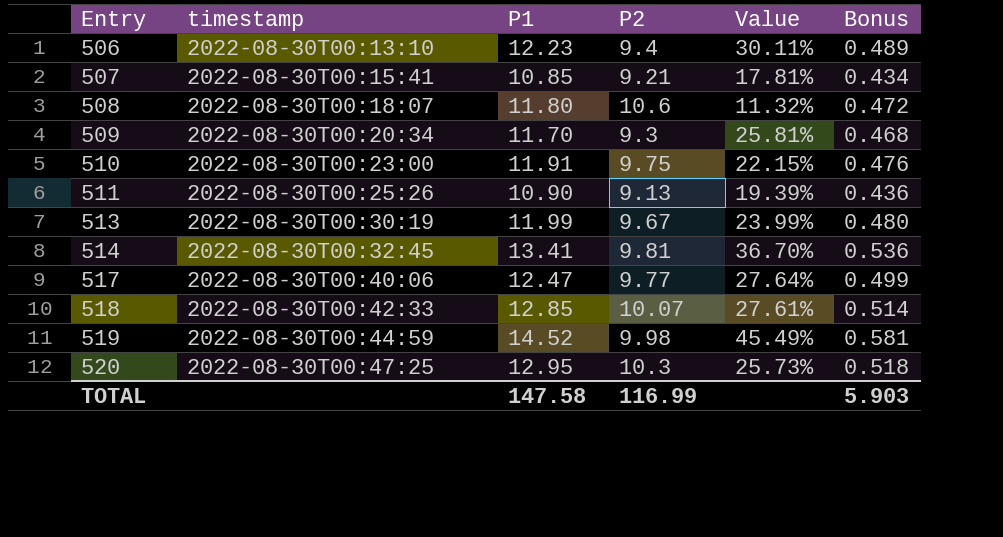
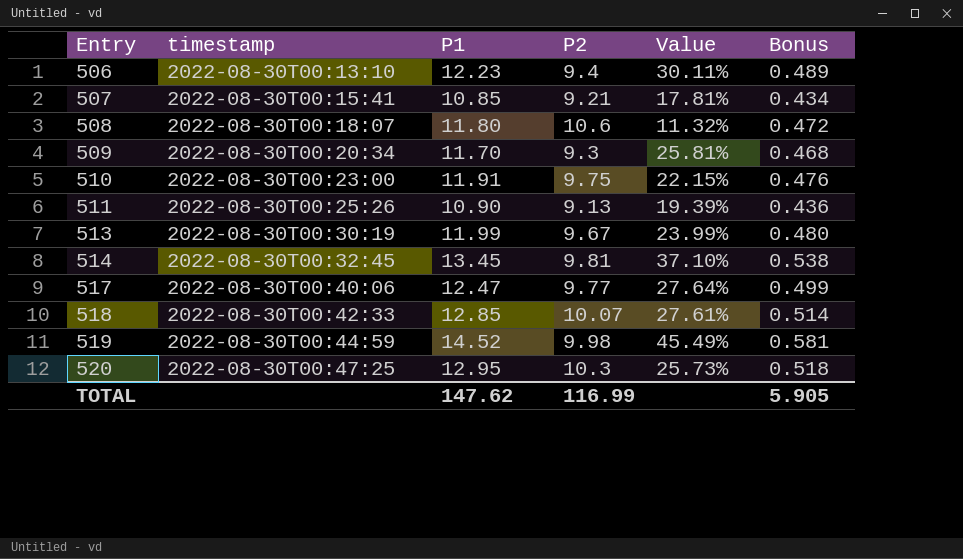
514 | P1: 13.41 -> 13.45
514 | Value: 36.70% -> 37.10%
514 | Bonus: 0.536 -> 0.538
TOTAL | P1: 147.58 -> 147.62
TOTAL | Bonus: 5.903 -> 5.905

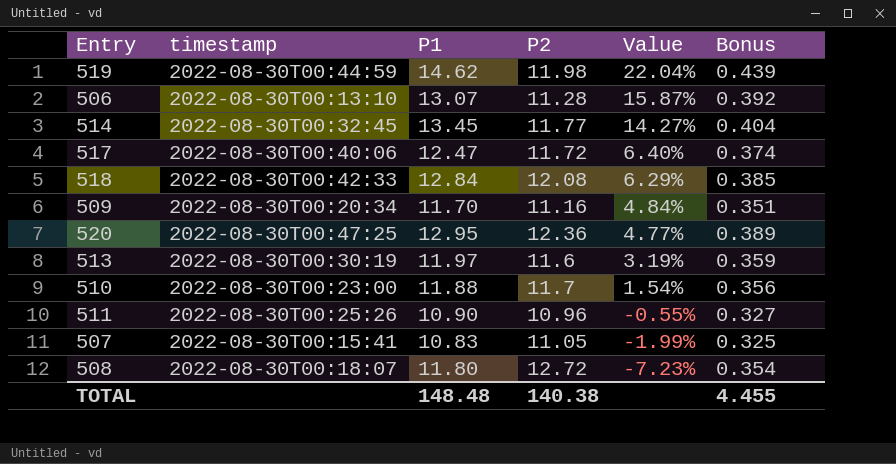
row order: Entry ascending -> Value descending
column Bonus | formula: [P1] * 0.04 -> [P1] * 0.03
519 | P1: 14.52 -> 14.62
519 | P2: 9.98 -> 11.98
519 | Value: 45.49% -> 22.04%
506 | P1: 12.23 -> 13.07
506 | P2: 9.4 -> 11.28
506 | Value: 30.11% -> 15.87%
514 | P2: 9.81 -> 11.77
514 | Value: 37.10% -> 14.27%
517 | P2: 9.77 -> 11.72
517 | Value: 27.64% -> 6.40%
518 | P1: 12.85 -> 12.84
518 | P2: 10.07 -> 12.08
518 | Value: 27.61% -> 6.29%
509 | P2: 9.3 -> 11.16
509 | Value: 25.81% -> 4.84%
520 | P2: 10.3 -> 12.36
520 | Value: 25.73% -> 4.77%
513 | P1: 11.99 -> 11.97
513 | P2: 9.67 -> 11.6
513 | Value: 23.99% -> 3.19%
510 | P1: 11.91 -> 11.88
510 | P2: 9.75 -> 11.7
510 | Value: 22.15% -> 1.54%
511 | P2: 9.13 -> 10.96
511 | Value: 19.39% -> -0.55%
507 | P1: 10.85 -> 10.83
507 | P2: 9.21 -> 11.05
507 | Value: 17.81% -> -1.99%
508 | P2: 10.6 -> 12.72
508 | Value: 11.32% -> -7.23%
TOTAL | P1: 147.62 -> 148.48
TOTAL | P2: 116.99 -> 140.38
TOTAL | Bonus: 5.905 -> 4.455

